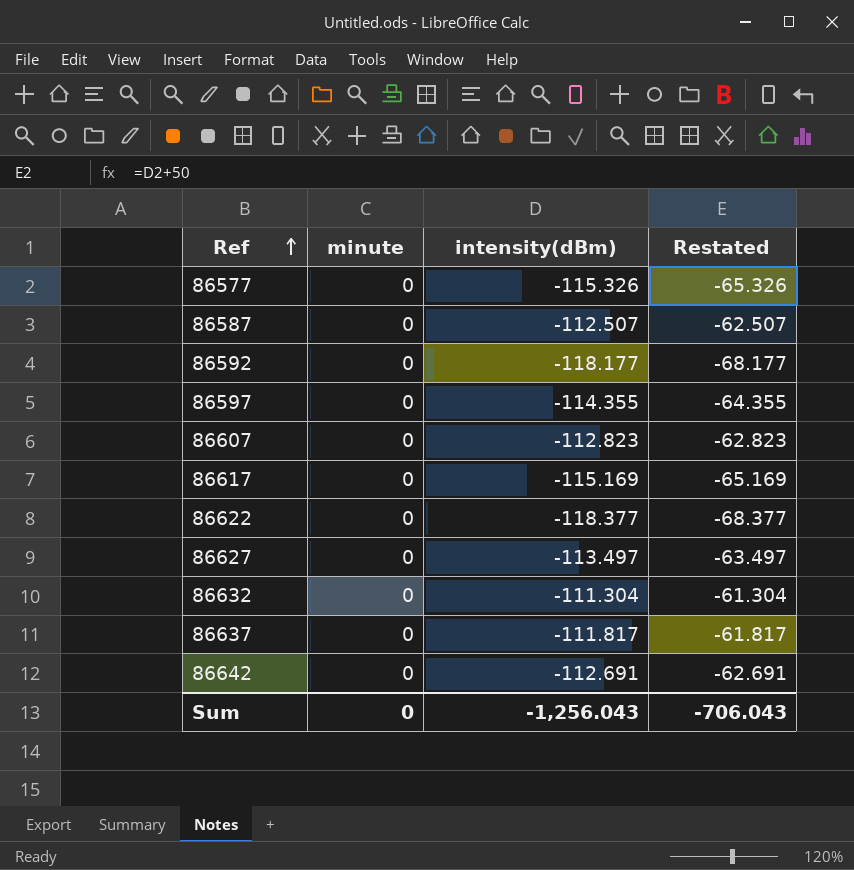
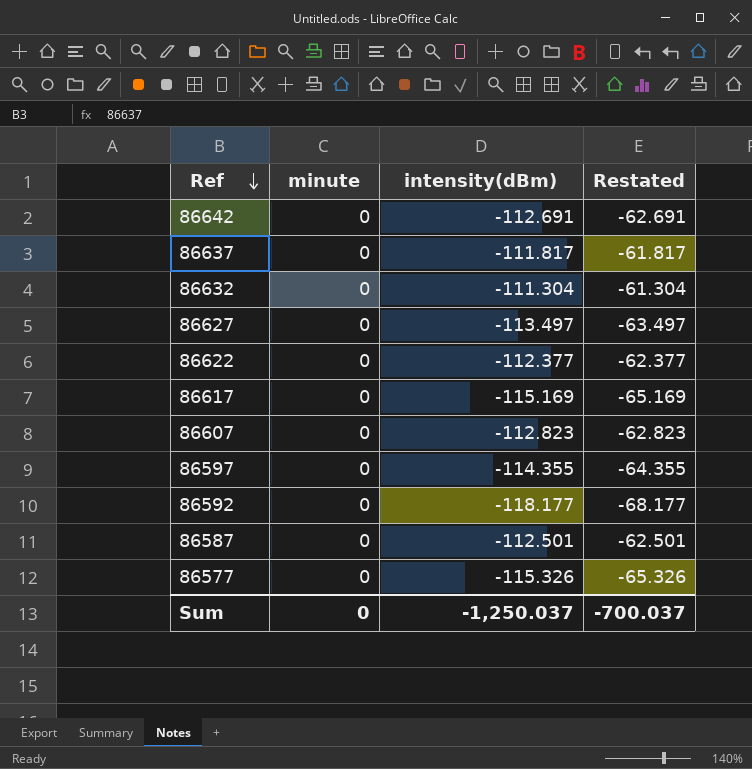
row order: Ref ascending -> Ref descending
86622 | intensity(dBm): -118.377 -> -112.377
86622 | Restated: -68.377 -> -62.377
86587 | intensity(dBm): -112.507 -> -112.501
86587 | Restated: -62.507 -> -62.501
Sum | intensity(dBm): -1,256.043 -> -1,250.037
Sum | Restated: -706.043 -> -700.037

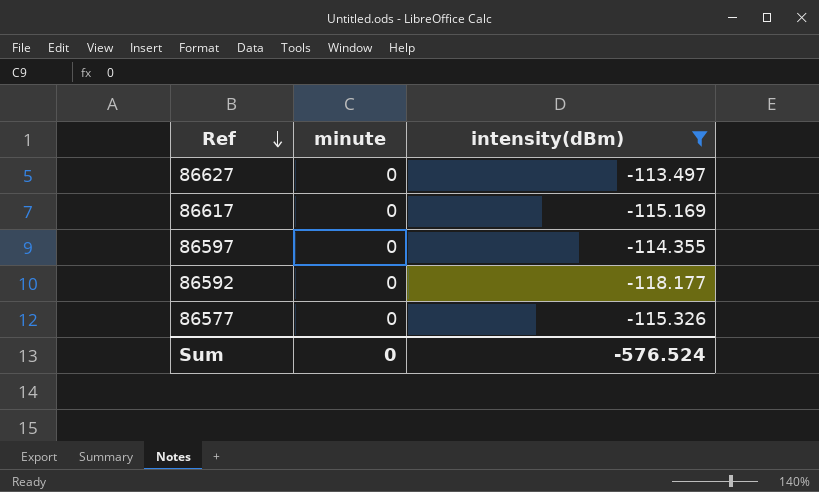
filter: none -> intensity(dBm) <= -113.497
column Restated | formula: [intensity(dBm)] + 50 -> none
Sum | intensity(dBm): -1,250.037 -> -576.524

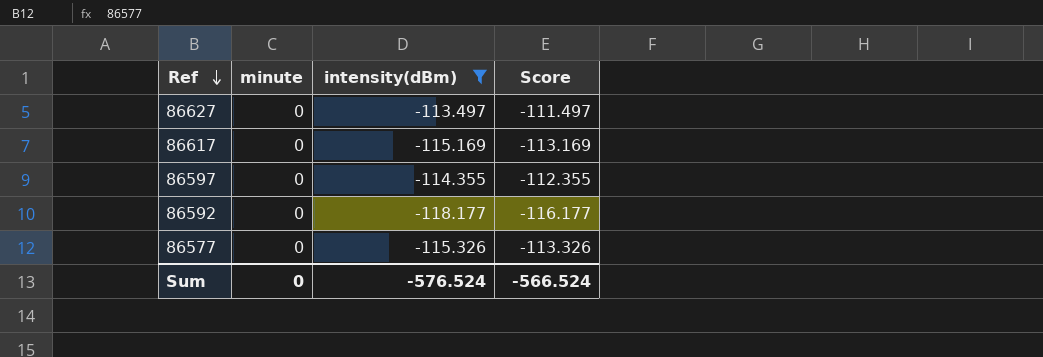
column Score | formula: none -> [intensity(dBm)] + 2

